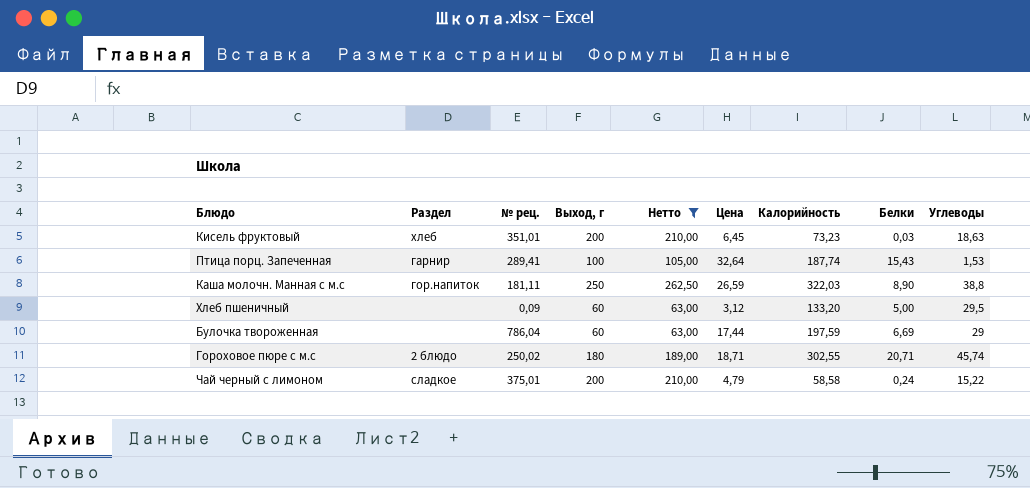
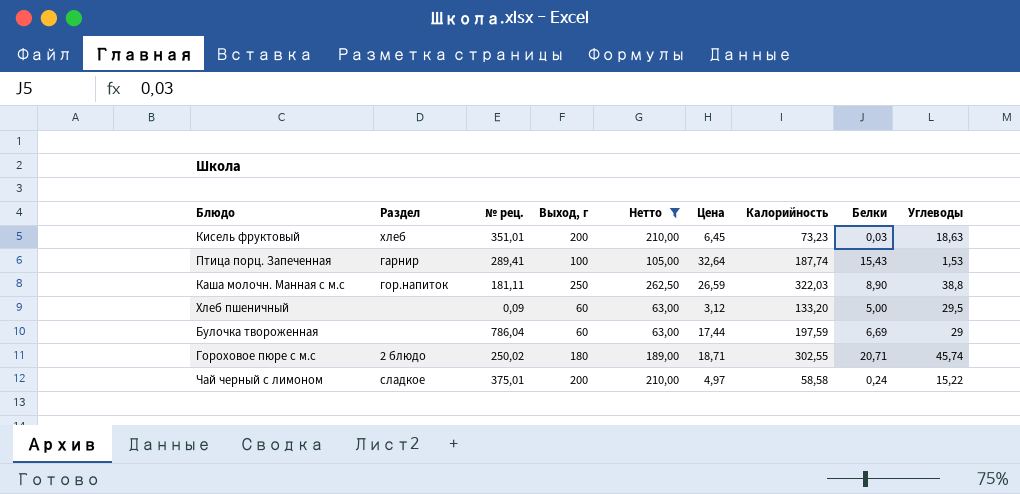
Чай черный с лимоном | Цена: 4,79 -> 4,97

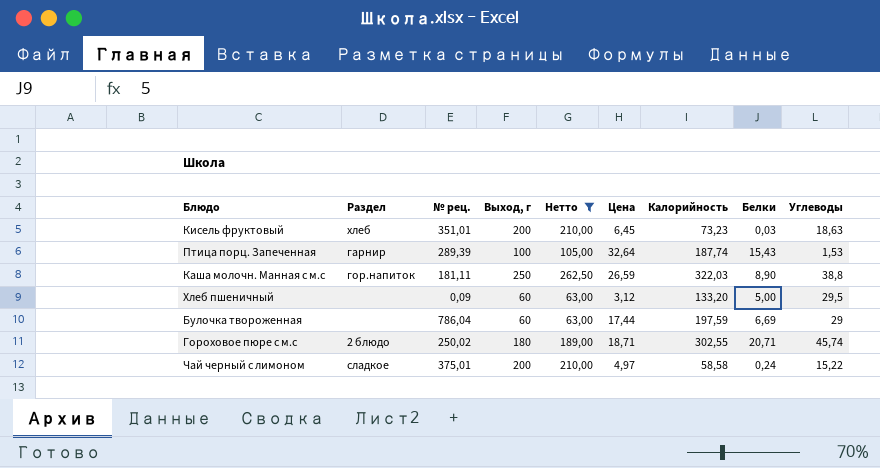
Птица порц. Запеченная | № рец.: 289,41 -> 289,39

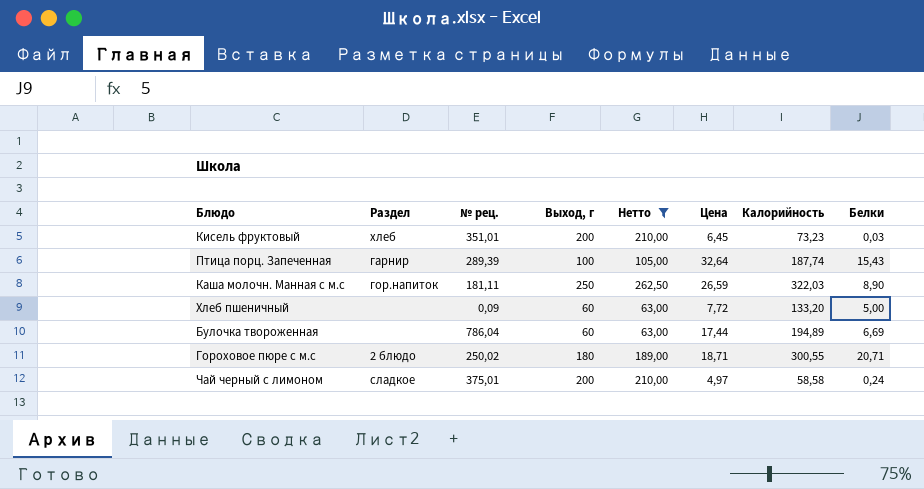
column Углеводы | position: 9 -> none
Хлеб пшеничный | Цена: 3,12 -> 7,72
Булочка твороженная | Калорийность: 197,59 -> 194,89
Гороховое пюре с м.с | Калорийность: 302,55 -> 300,55

